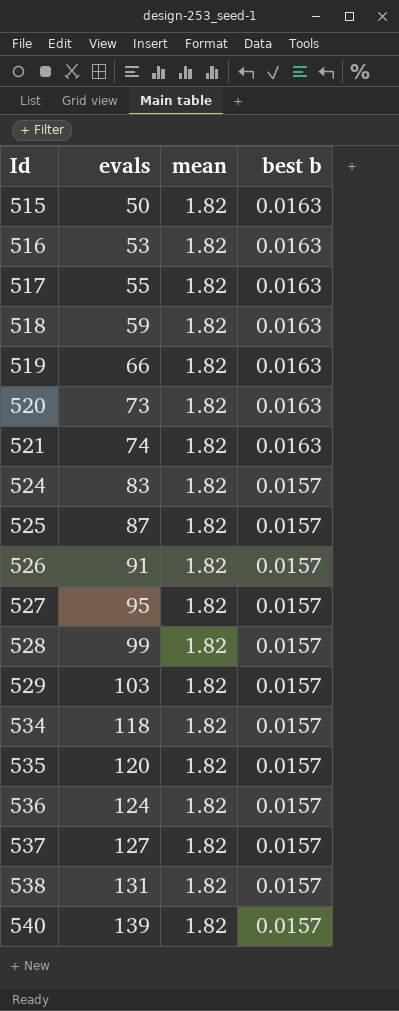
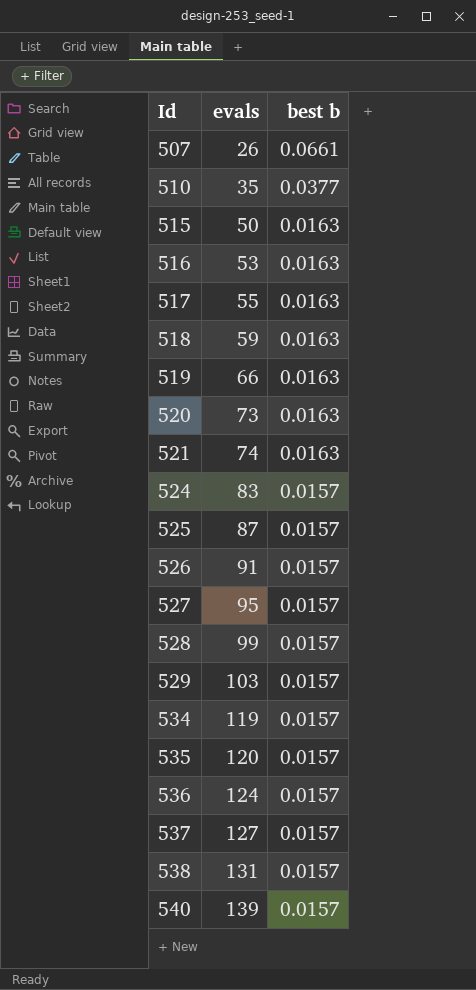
column mean | position: 3 -> none
row 507: none -> 26 | 0.0661
row 510: none -> 35 | 0.0377
534 | evals: 118 -> 119

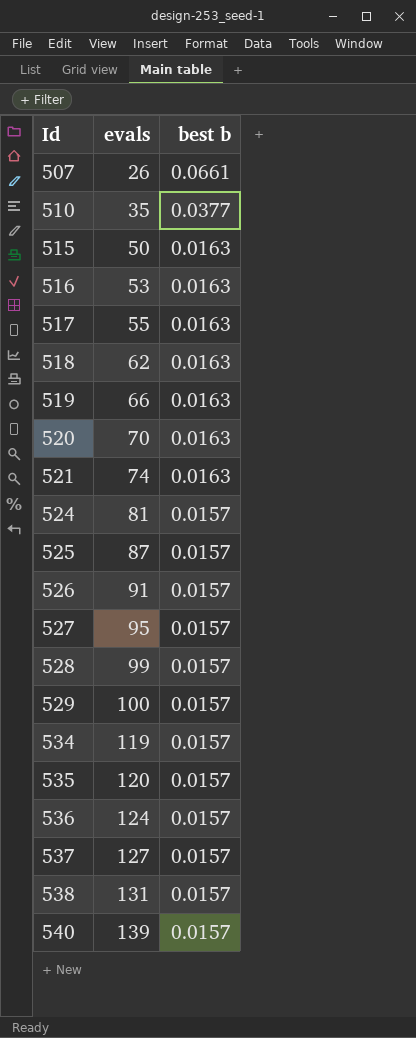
518 | evals: 59 -> 62
520 | evals: 73 -> 70
524 | evals: 83 -> 81
529 | evals: 103 -> 100

